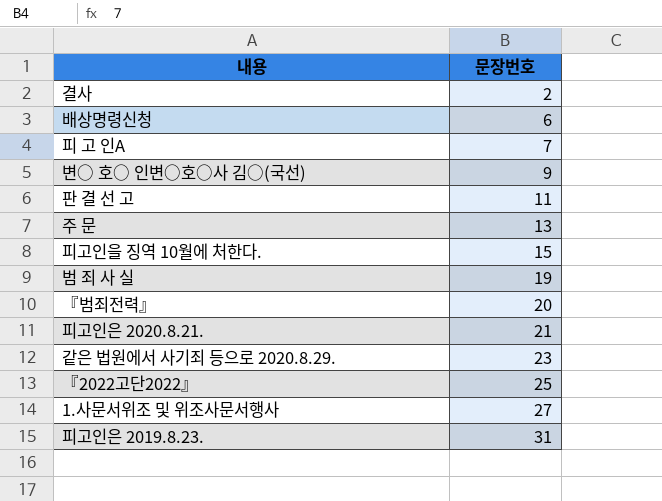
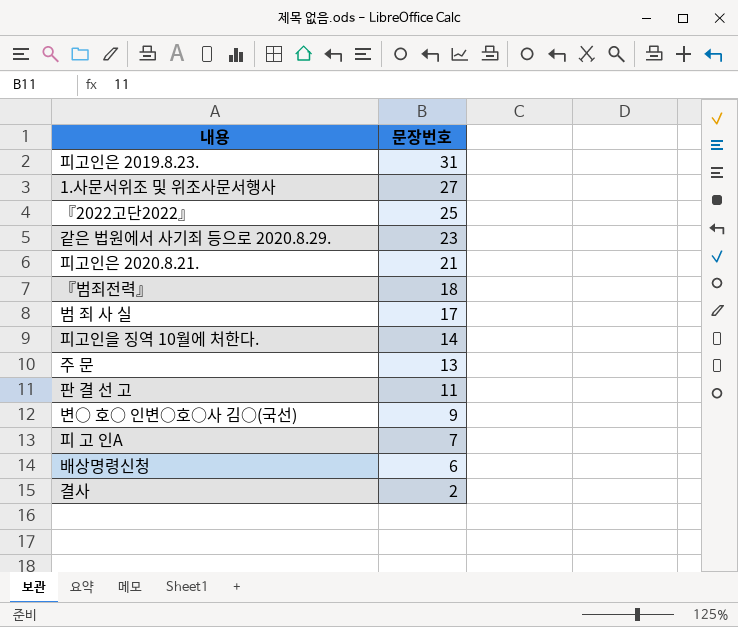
row order: 문장번호 ascending -> 문장번호 descending
『범죄전력』 | 문장번호: 20 -> 18
범 죄 사 실 | 문장번호: 19 -> 17
피고인을 징역 10월에 처한다. | 문장번호: 15 -> 14

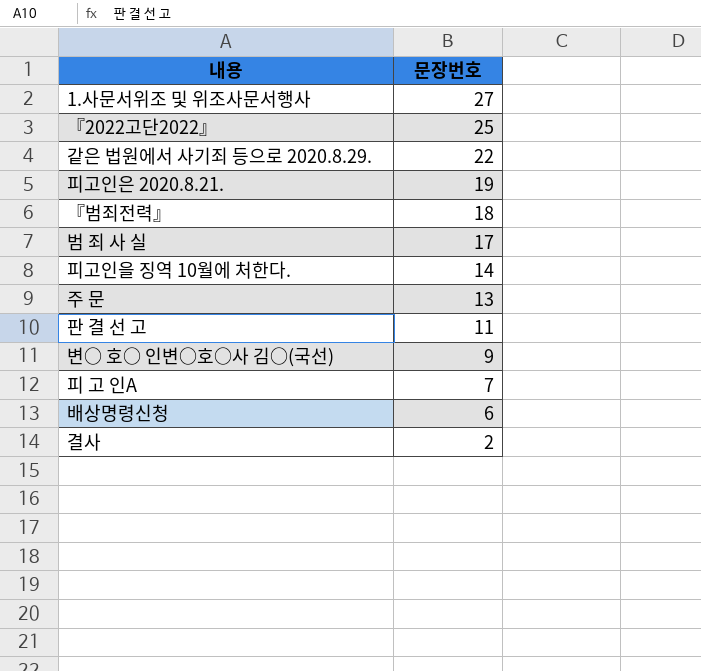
row 피고인은 2019.8.23.: 31 -> none
같은 법원에서 사기죄 등으로 2020.8.29. | 문장번호: 23 -> 22
피고인은 2020.8.21. | 문장번호: 21 -> 19

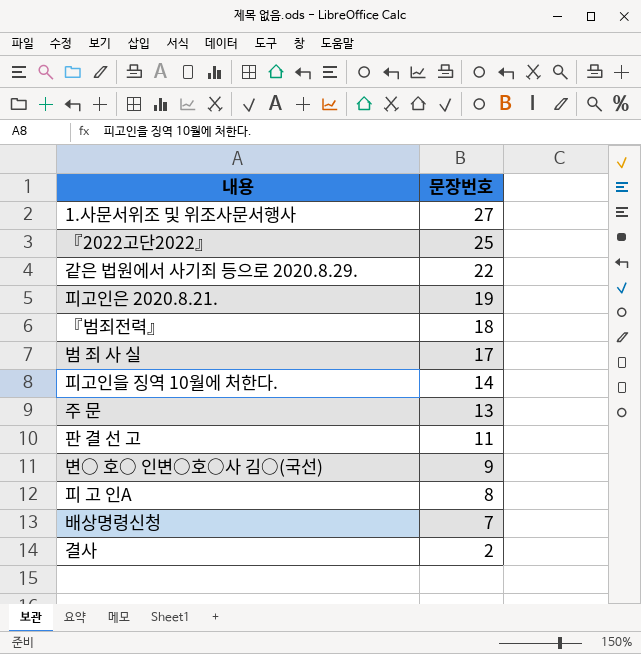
피 고 인A | 문장번호: 7 -> 8
배상명령신청 | 문장번호: 6 -> 7

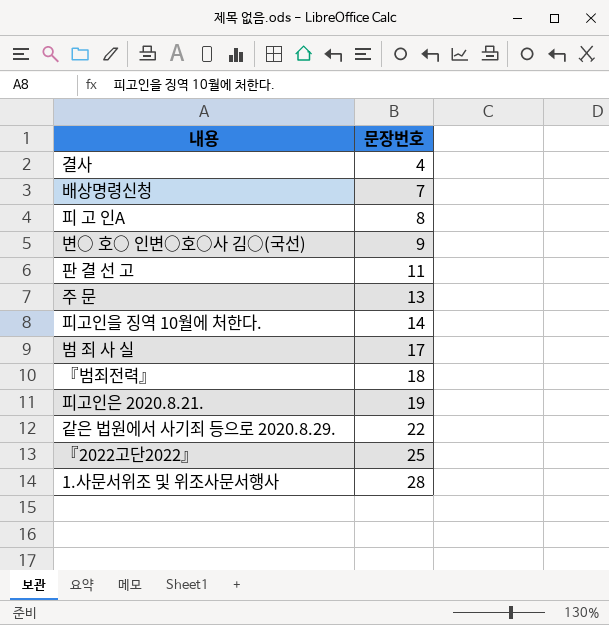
row order: 문장번호 descending -> 문장번호 ascending
결사 | 문장번호: 2 -> 4
1.사문서위조 및 위조사문서행사 | 문장번호: 27 -> 28

